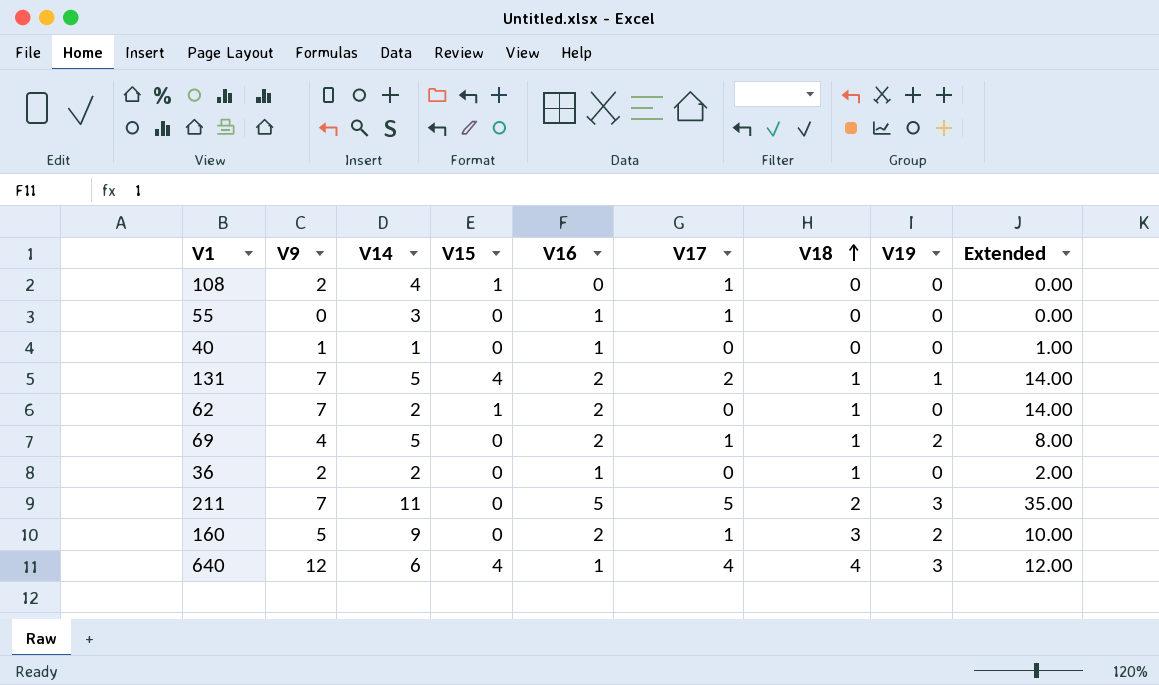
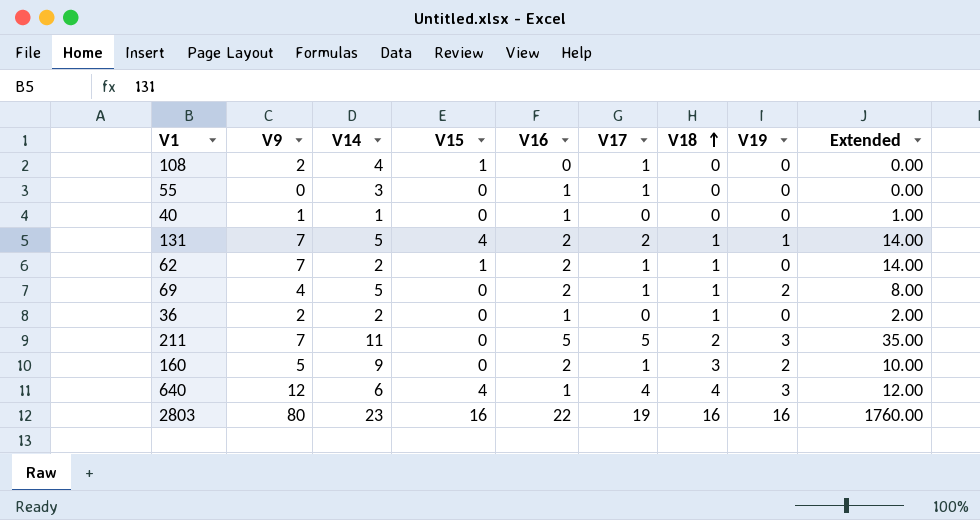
62 | V17: 0 -> 1
row 2803: none -> 80 | 23 | 16 | 22 | 19 | 16 | 16 | 1760.00

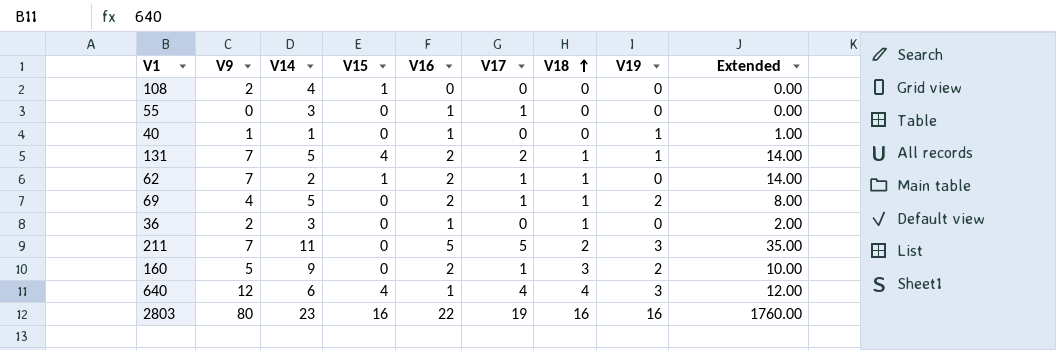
108 | V17: 1 -> 0
40 | V19: 0 -> 1
36 | V14: 2 -> 3

